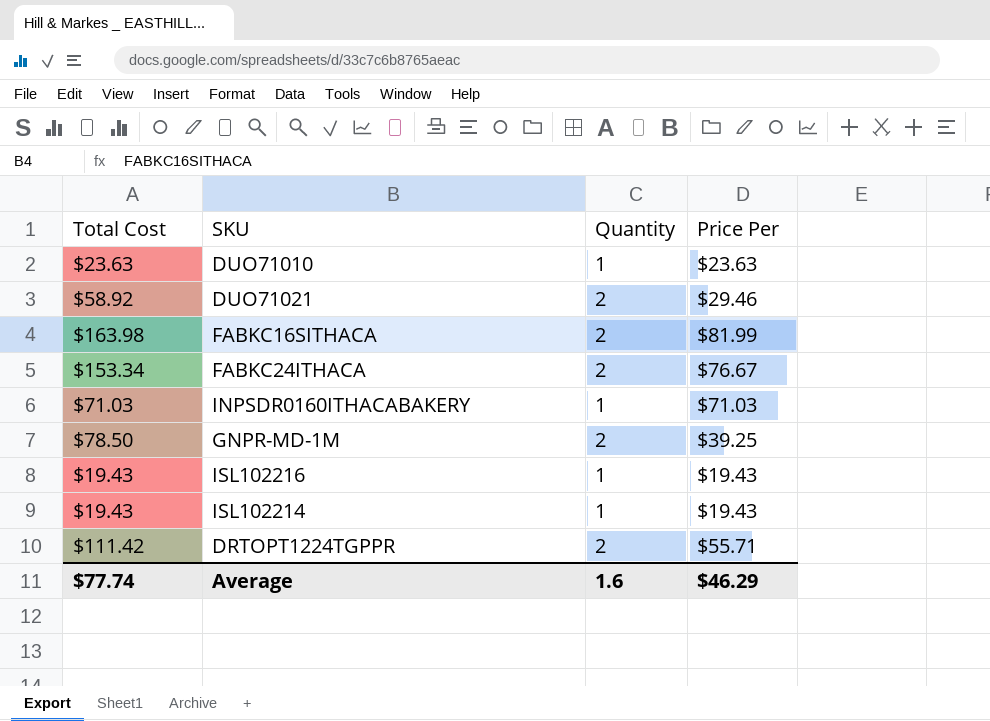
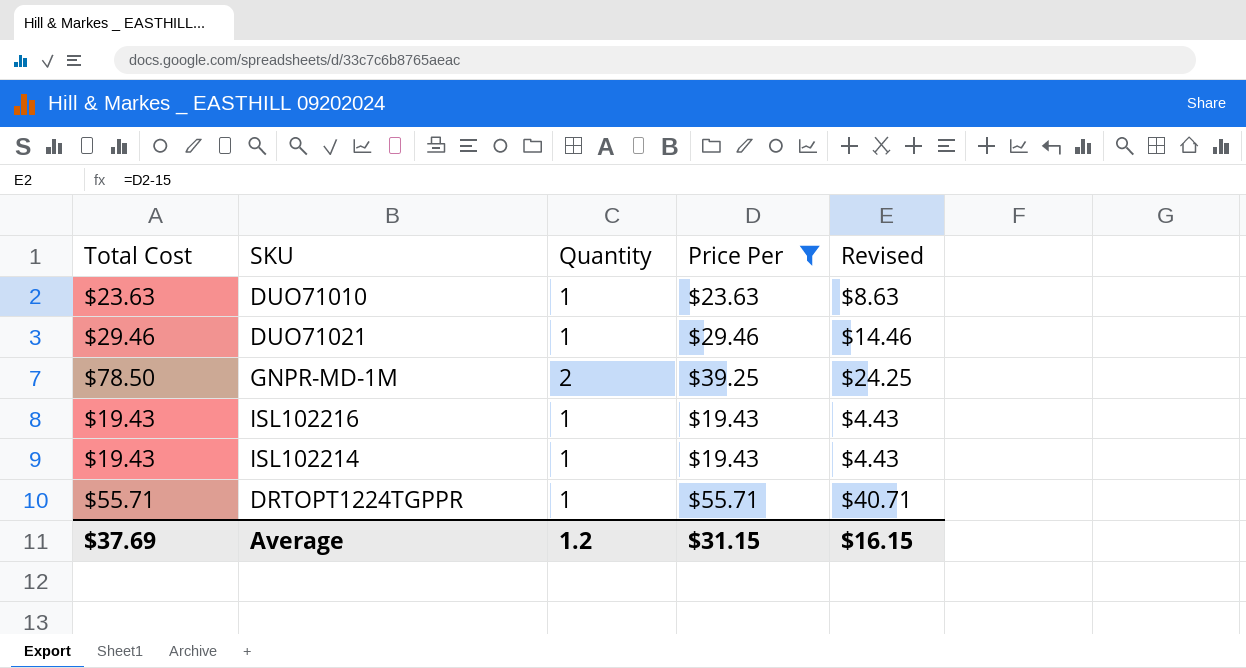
filter: none -> Price Per <= $55.71
column Revised | formula: none -> [Price Per] - 15
DUO71021 | Total Cost: $58.92 -> $29.46
DUO71021 | Quantity: 2 -> 1
DRTOPT1224TGPPR | Total Cost: $111.42 -> $55.71
DRTOPT1224TGPPR | Quantity: 2 -> 1
Average | Total Cost: $77.74 -> $37.69
Average | Quantity: 1.6 -> 1.2
Average | Price Per: $46.29 -> $31.15

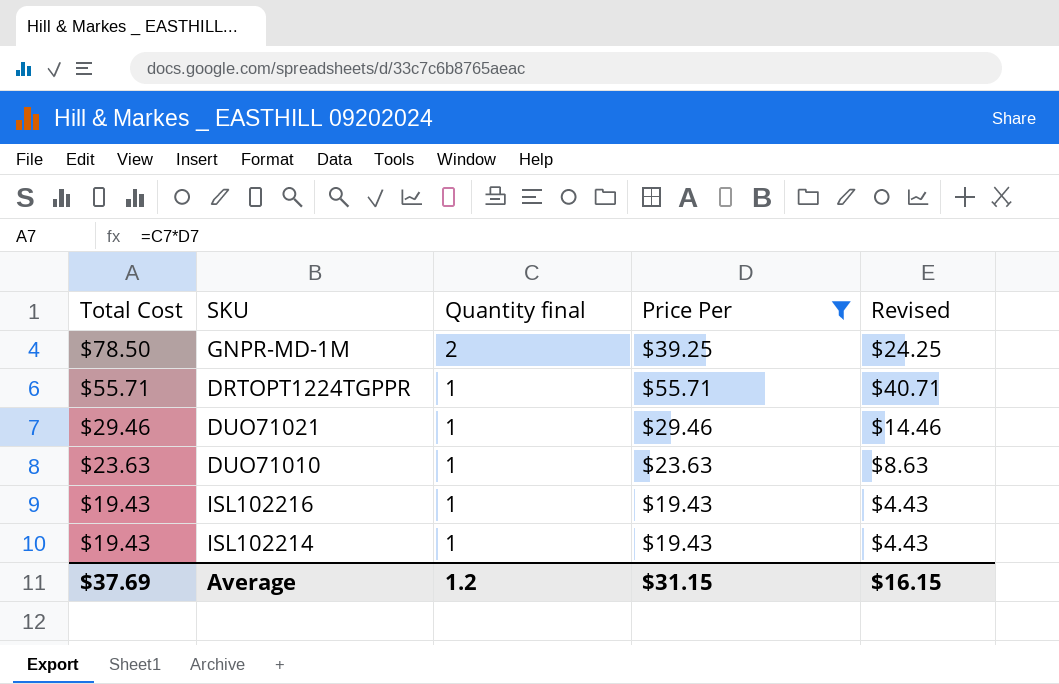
row order: none -> Total Cost descending
column name: Quantity -> Quantity final

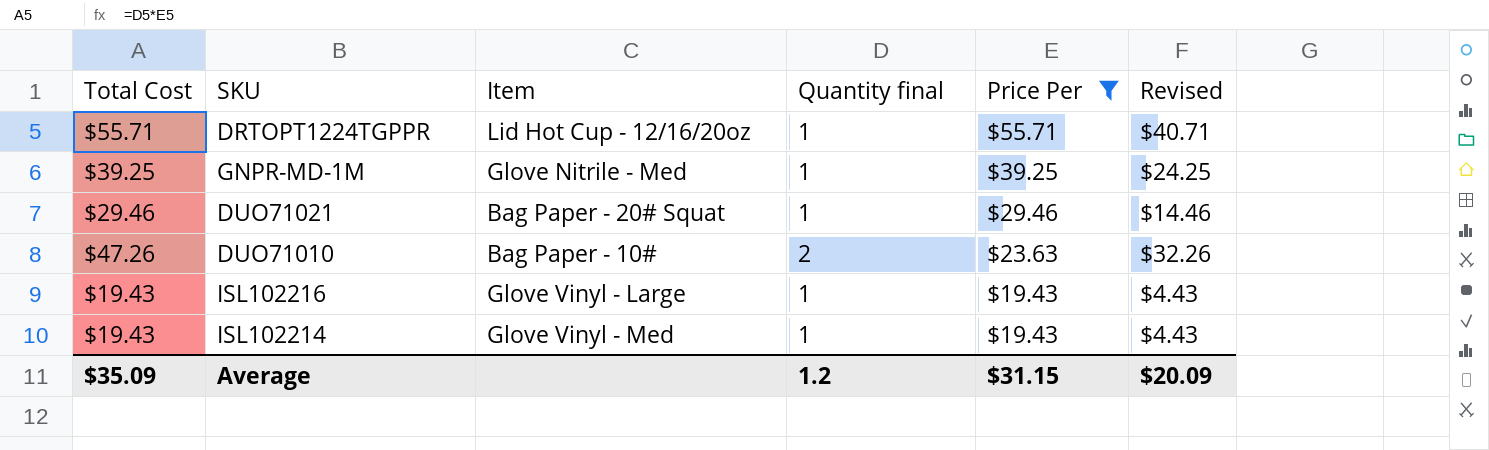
row order: Total Cost descending -> Price Per descending
column Item | position: none -> 3
column Revised | formula: [Price Per] - 15 -> [Total Cost] - 15
GNPR-MD-1M | Total Cost: $78.50 -> $39.25
GNPR-MD-1M | Quantity final: 2 -> 1
DUO71010 | Total Cost: $23.63 -> $47.26
DUO71010 | Quantity final: 1 -> 2
Average | Total Cost: $37.69 -> $35.09
Average | Revised: $16.15 -> $20.09

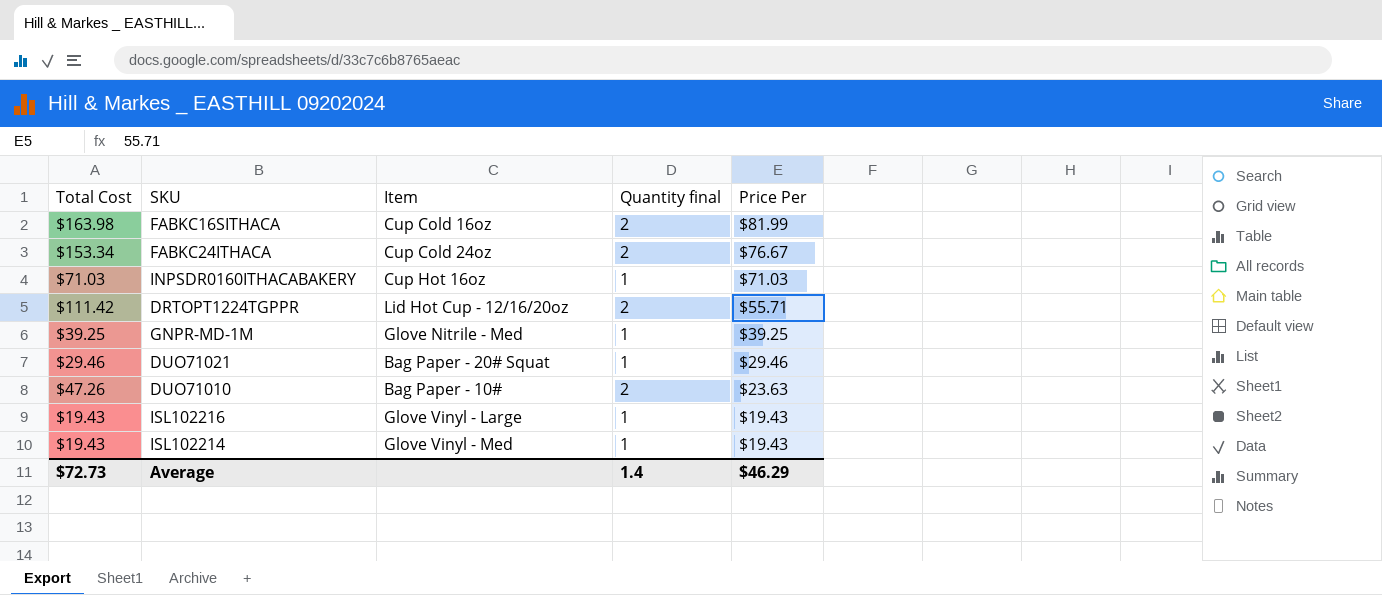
filter: Price Per <= $55.71 -> none
column Revised | formula: [Total Cost] - 15 -> none
DRTOPT1224TGPPR | Total Cost: $55.71 -> $111.42
DRTOPT1224TGPPR | Quantity final: 1 -> 2
Average | Total Cost: $35.09 -> $72.73
Average | Quantity final: 1.2 -> 1.4
Average | Price Per: $31.15 -> $46.29

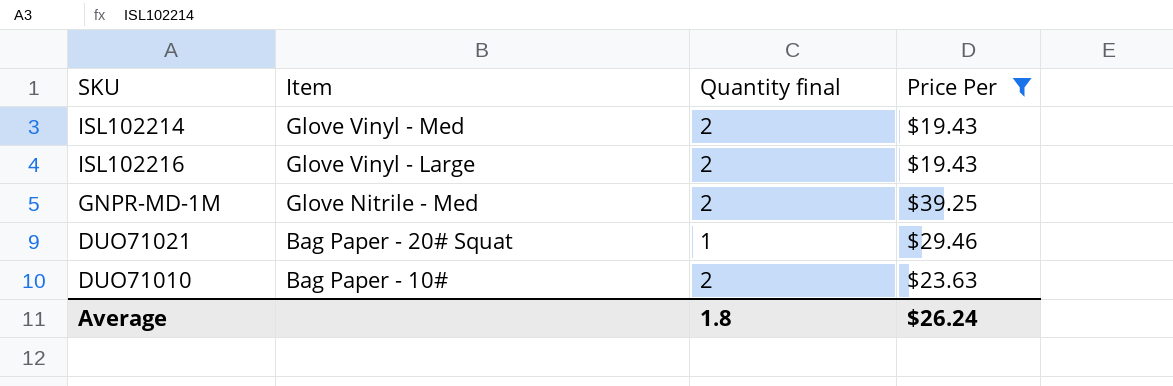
filter: none -> Price Per <= $39.25
row order: Price Per descending -> Item descending
column Total Cost | formula: [Quantity final] * [Price Per] -> none
ISL102214 | Quantity final: 1 -> 2
ISL102216 | Quantity final: 1 -> 2
GNPR-MD-1M | Quantity final: 1 -> 2
Average | Quantity final: 1.4 -> 1.8
Average | Price Per: $46.29 -> $26.24

